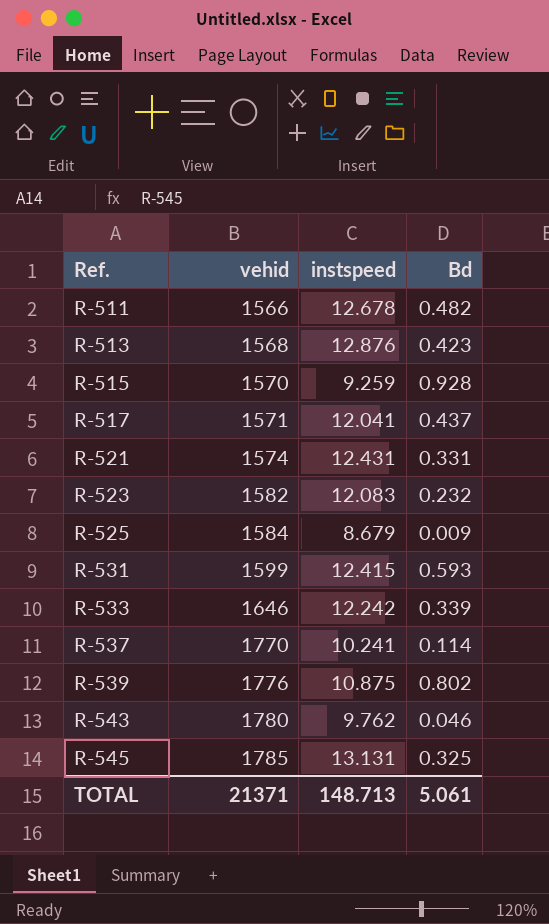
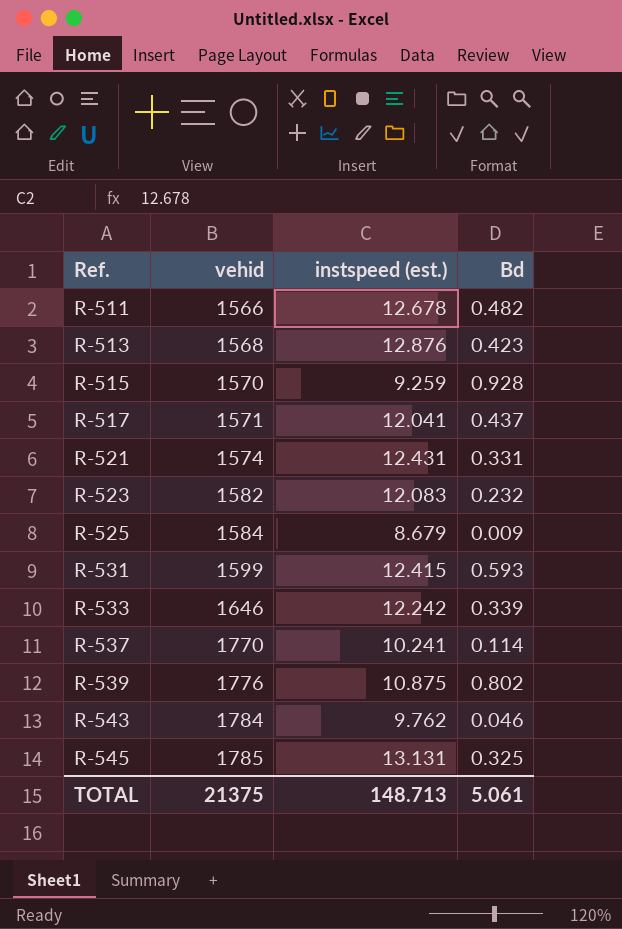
column name: instspeed -> instspeed (est.)
R-543 | vehid: 1780 -> 1784
TOTAL | vehid: 21371 -> 21375

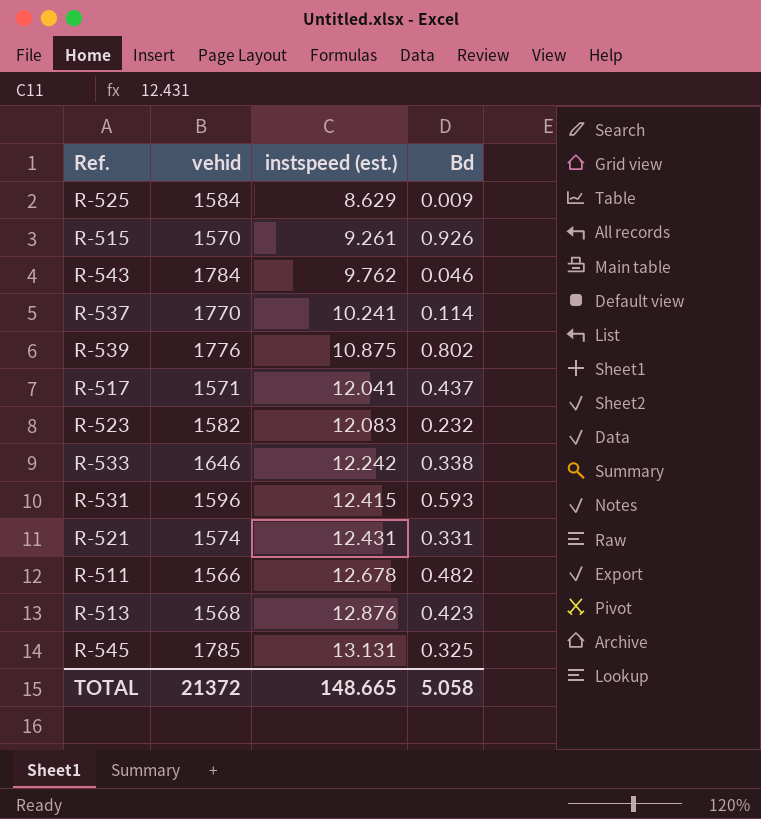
row order: Ref. ascending -> instspeed (est.) ascending
R-525 | instspeed (est.): 8.679 -> 8.629
R-515 | instspeed (est.): 9.259 -> 9.261
R-515 | Bd: 0.928 -> 0.926
R-533 | Bd: 0.339 -> 0.338
R-531 | vehid: 1599 -> 1596
TOTAL | vehid: 21375 -> 21372
TOTAL | instspeed (est.): 148.713 -> 148.665
TOTAL | Bd: 5.061 -> 5.058

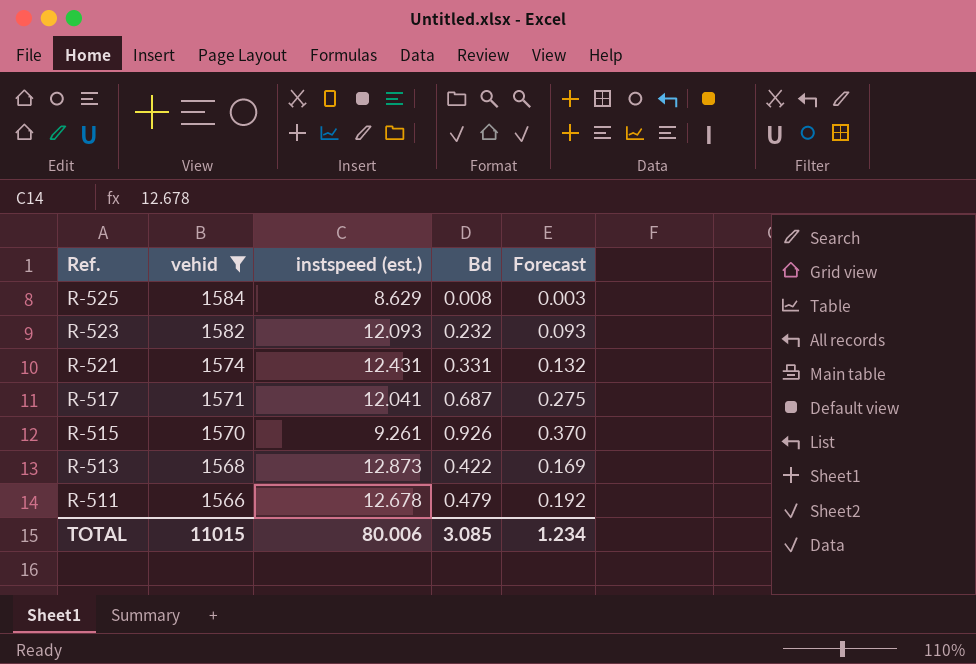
filter: none -> vehid <= 1584
row order: instspeed (est.) ascending -> Ref. descending
column Forecast | formula: none -> [Bd] * 0.4
R-525 | Bd: 0.009 -> 0.008
R-523 | instspeed (est.): 12.083 -> 12.093
R-517 | Bd: 0.437 -> 0.687
R-513 | instspeed (est.): 12.876 -> 12.873
R-513 | Bd: 0.423 -> 0.422
R-511 | Bd: 0.482 -> 0.479
TOTAL | vehid: 21372 -> 11015
TOTAL | instspeed (est.): 148.665 -> 80.006
TOTAL | Bd: 5.058 -> 3.085

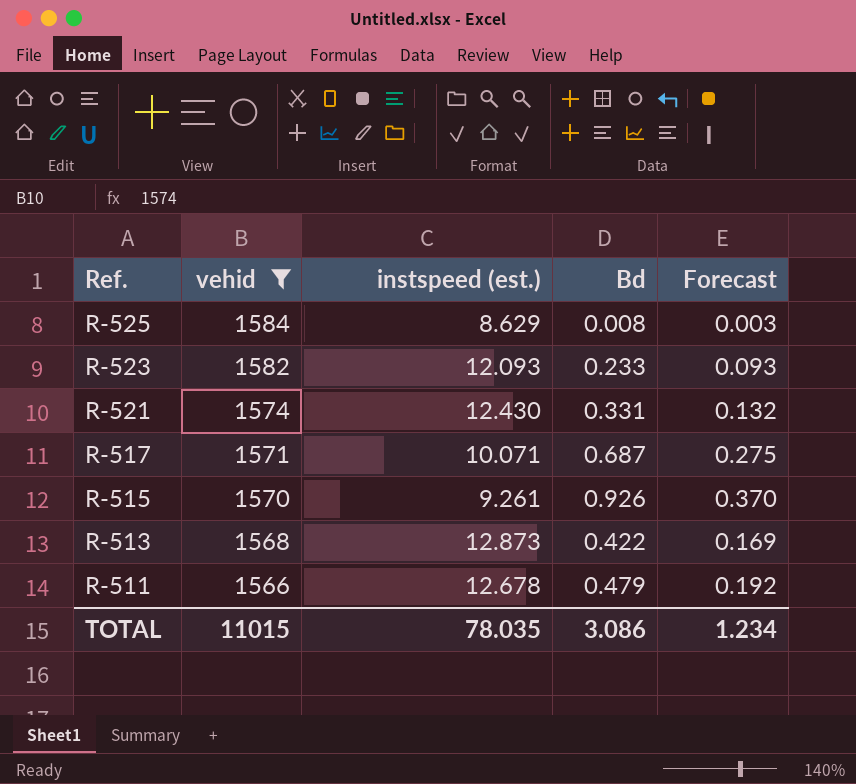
R-523 | Bd: 0.232 -> 0.233
R-521 | instspeed (est.): 12.431 -> 12.430
R-517 | instspeed (est.): 12.041 -> 10.071
TOTAL | instspeed (est.): 80.006 -> 78.035
TOTAL | Bd: 3.085 -> 3.086

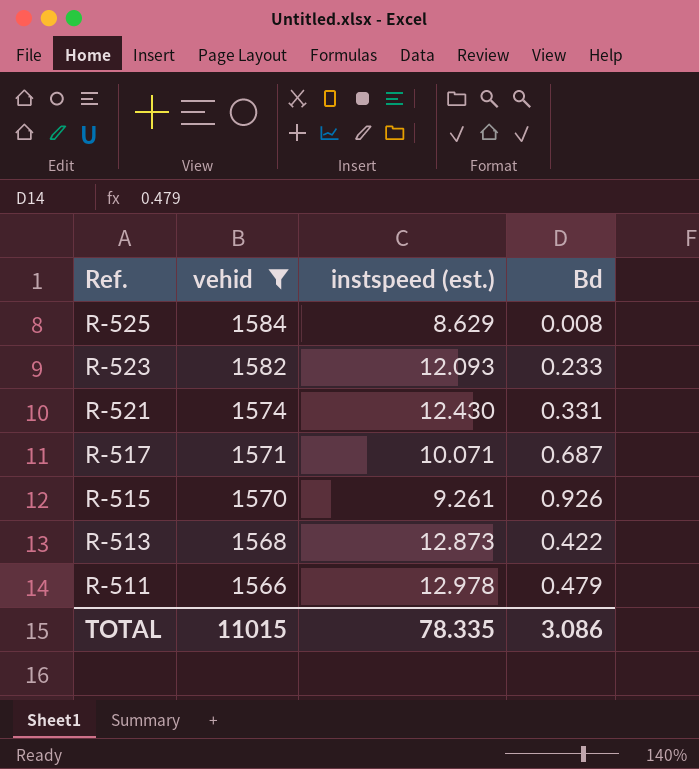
column Forecast | formula: [Bd] * 0.4 -> none
R-511 | instspeed (est.): 12.678 -> 12.978
TOTAL | instspeed (est.): 78.035 -> 78.335

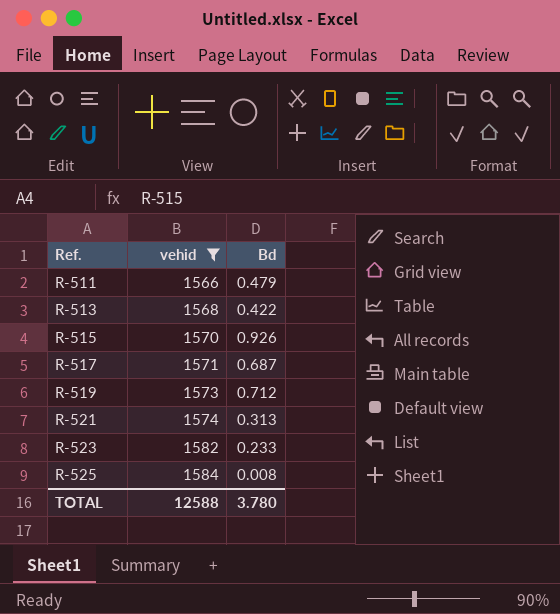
row order: Ref. descending -> Ref. ascending
column instspeed (est.) | position: 3 -> none
row R-519: none -> 1573 | 0.712
R-521 | Bd: 0.331 -> 0.313
TOTAL | vehid: 11015 -> 12588
TOTAL | Bd: 3.086 -> 3.780

